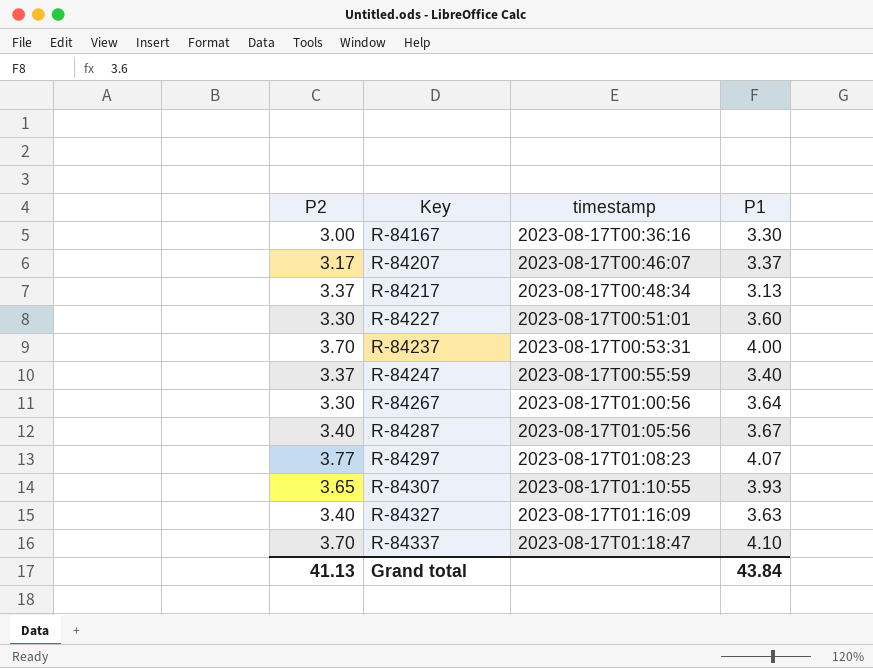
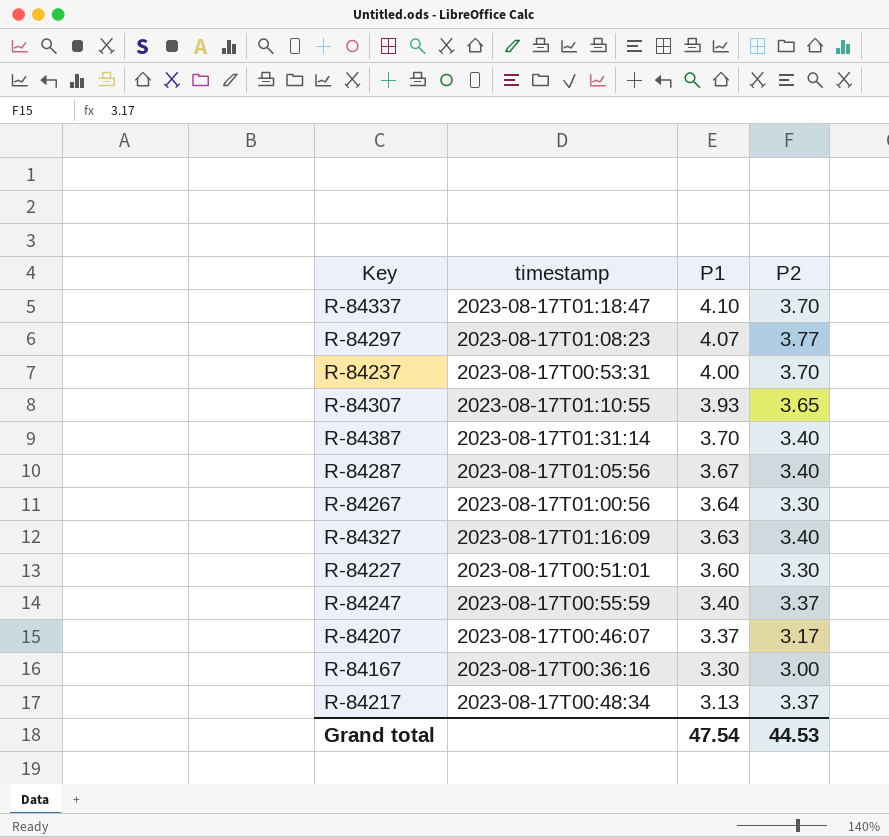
row order: Key ascending -> P1 descending
column P2 | position: 1 -> 4
row R-84387: none -> 2023-08-17T01:31:14 | 3.70 | 3.40
Grand total | P1: 43.84 -> 47.54
Grand total | P2: 41.13 -> 44.53

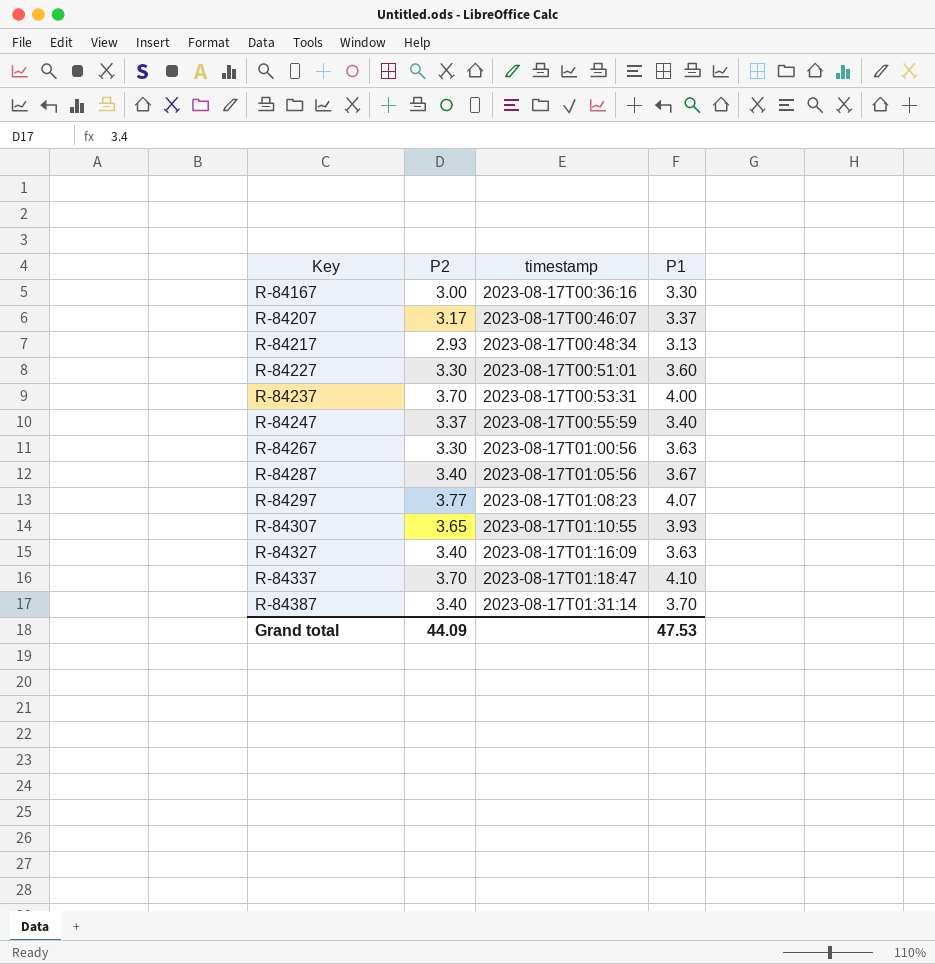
row order: P1 descending -> Key ascending
column P2 | position: 4 -> 2
R-84217 | P2: 3.37 -> 2.93
R-84267 | P1: 3.64 -> 3.63
Grand total | P2: 44.53 -> 44.09
Grand total | P1: 47.54 -> 47.53

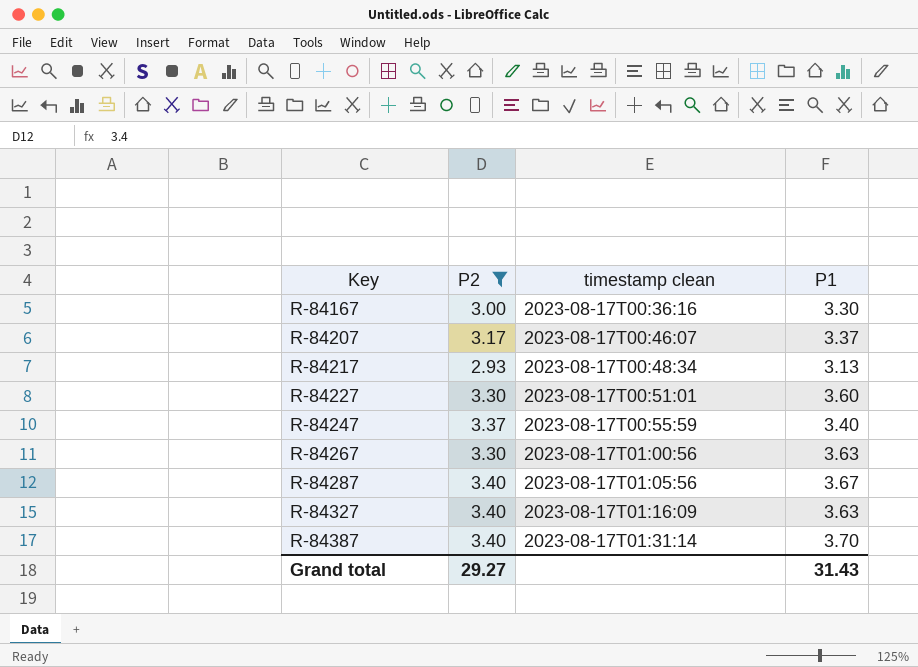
filter: none -> P2 <= 3.40
column name: timestamp -> timestamp clean
Grand total | P2: 44.09 -> 29.27
Grand total | P1: 47.53 -> 31.43

